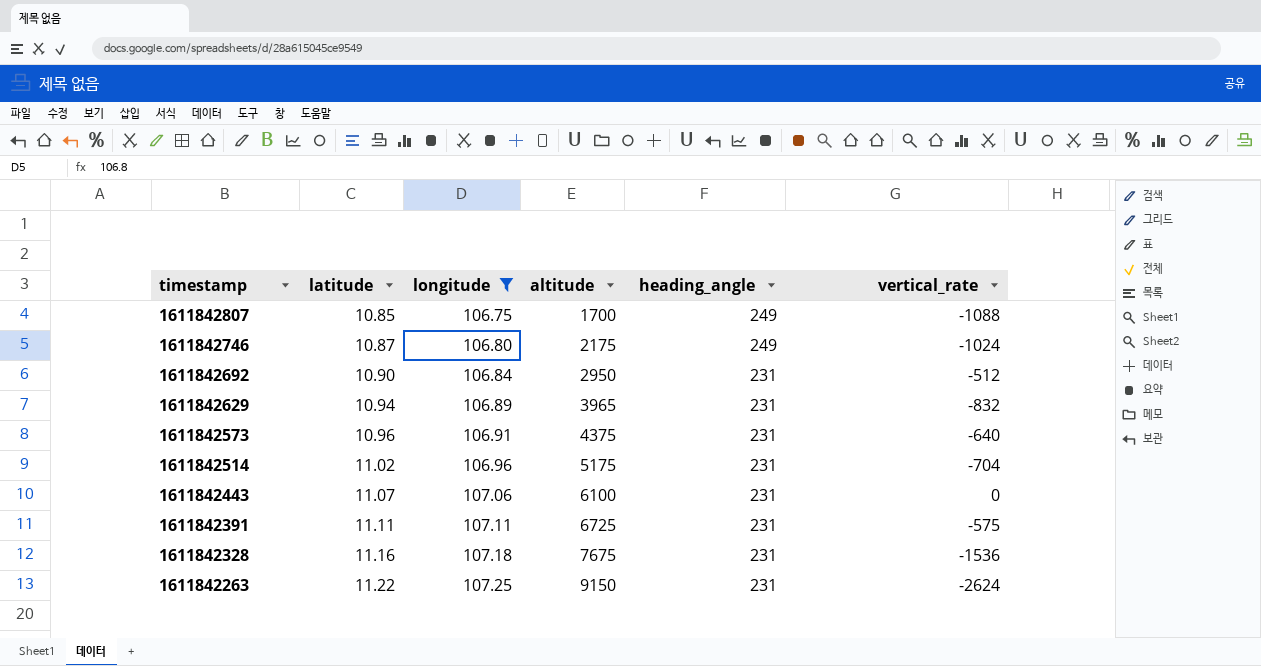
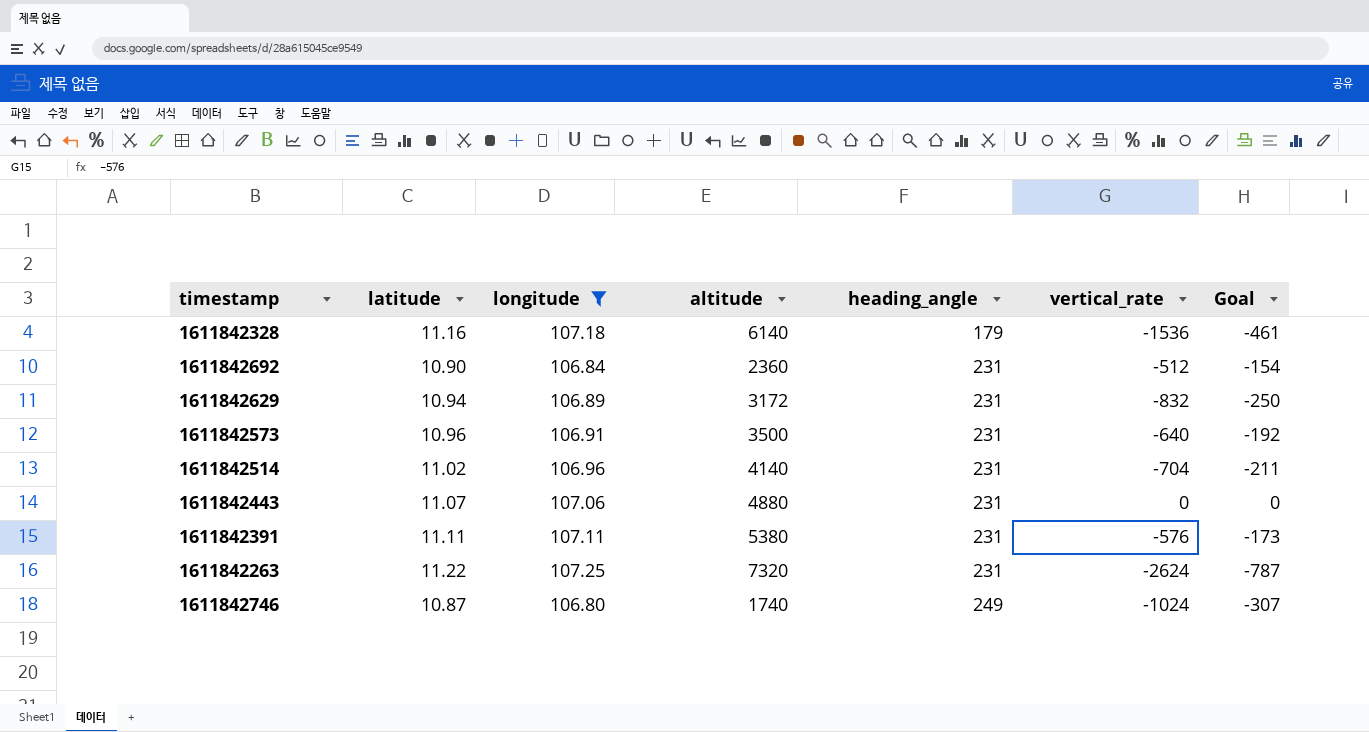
row order: timestamp descending -> heading_angle ascending
column Goal | formula: none -> [vertical_rate] * 0.3
row 1611842807: 10.85 | 106.75 | 1700 | 249 | -1088 -> none
1611842328 | altitude: 7675 -> 6140
1611842328 | heading_angle: 231 -> 179
1611842692 | altitude: 2950 -> 2360
1611842629 | altitude: 3965 -> 3172
1611842573 | altitude: 4375 -> 3500
1611842514 | altitude: 5175 -> 4140
1611842443 | altitude: 6100 -> 4880
1611842391 | altitude: 6725 -> 5380
1611842391 | vertical_rate: -575 -> -576
1611842263 | altitude: 9150 -> 7320
1611842746 | altitude: 2175 -> 1740

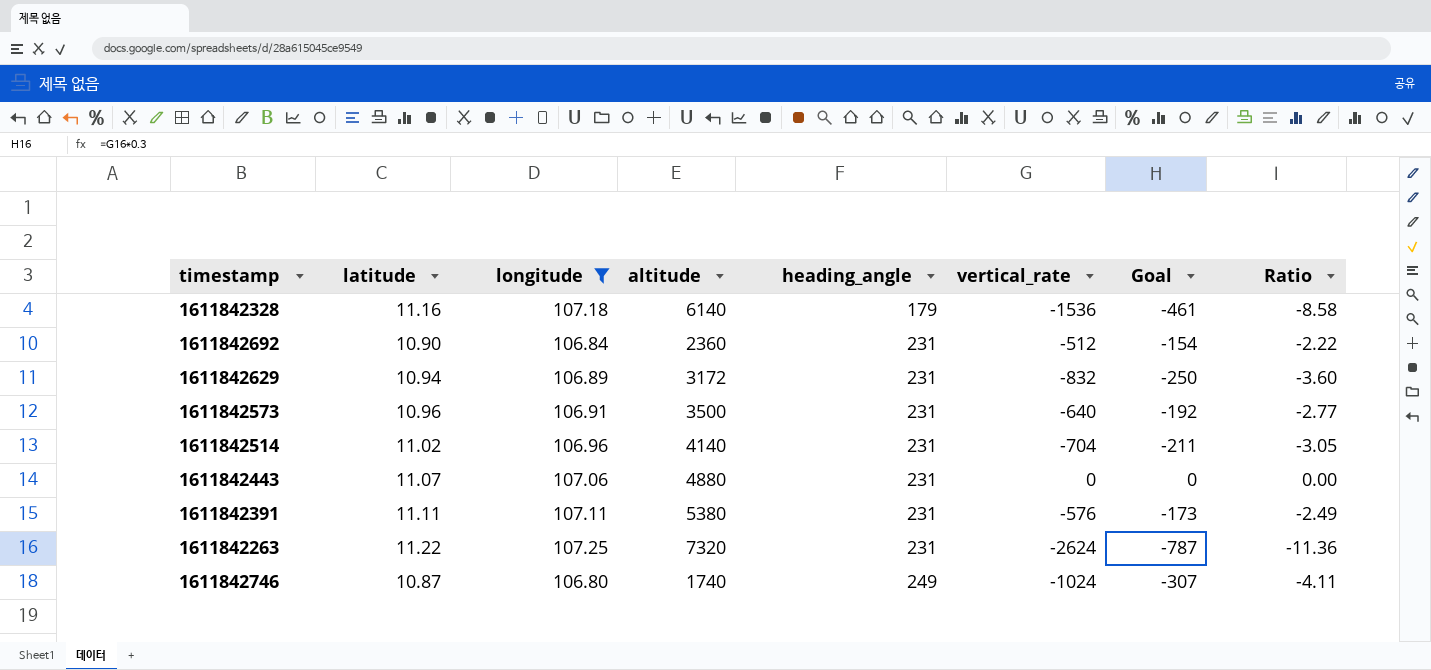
column Ratio | formula: none -> [vertical_rate] / [heading_angle]

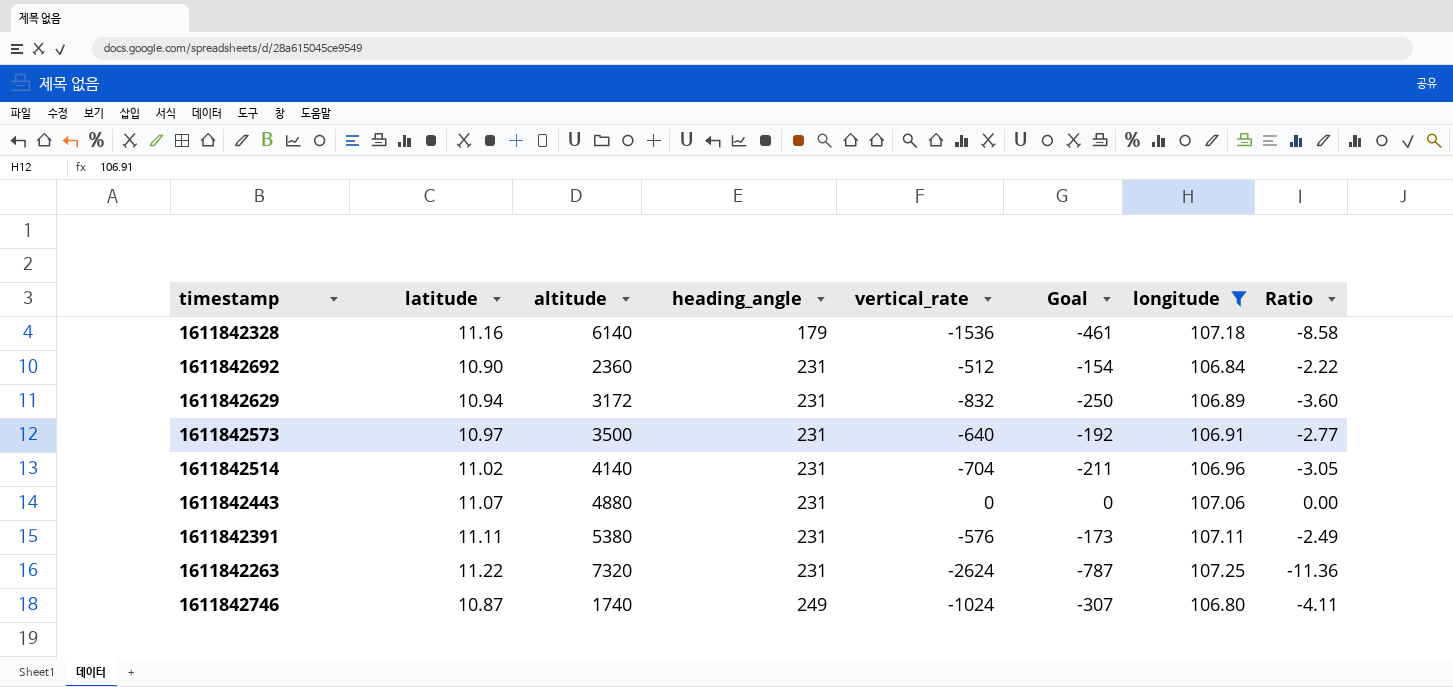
column longitude | position: 3 -> 7
1611842573 | latitude: 10.96 -> 10.97

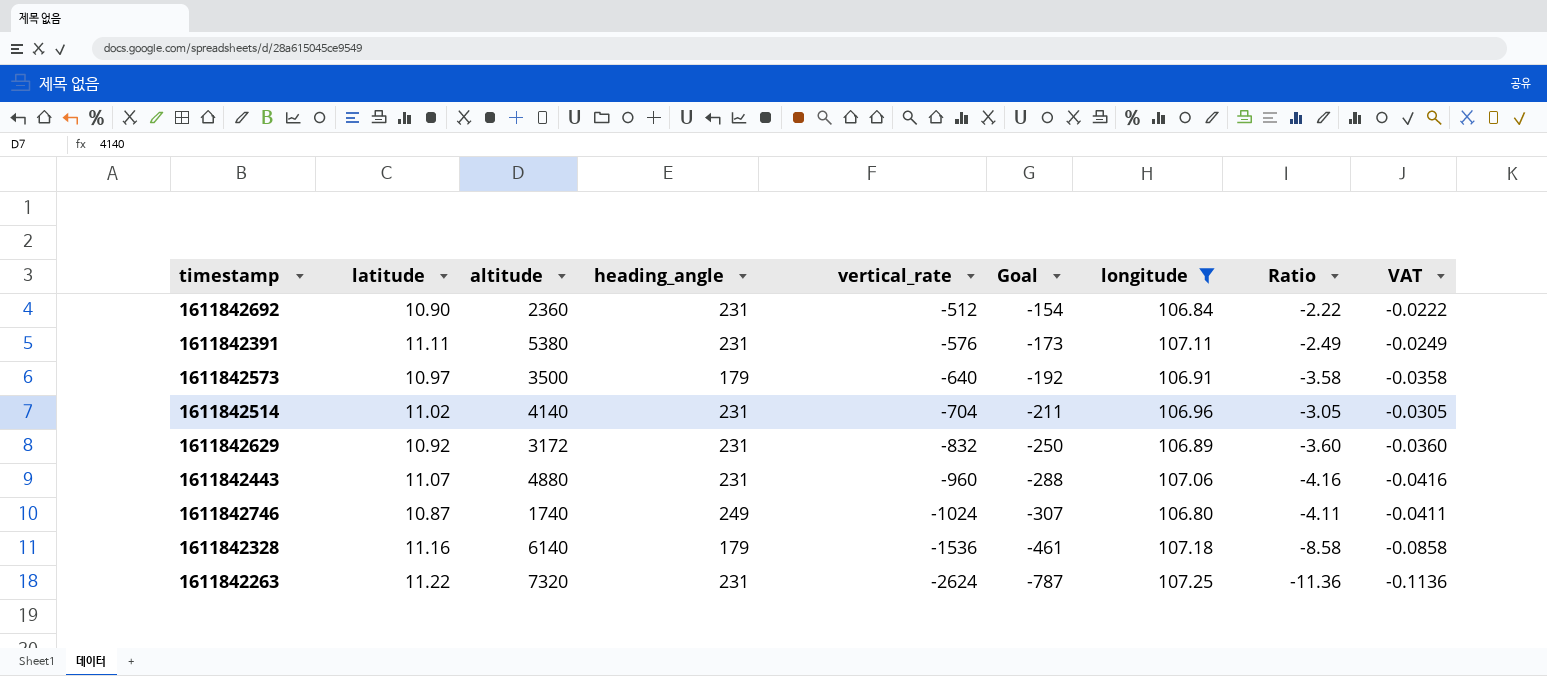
row order: heading_angle ascending -> vertical_rate descending
column VAT | formula: none -> [Ratio] * 0.01
1611842573 | heading_angle: 231 -> 179
1611842573 | Ratio: -2.77 -> -3.58
1611842629 | latitude: 10.94 -> 10.92
1611842443 | vertical_rate: 0 -> -960
1611842443 | Goal: 0 -> -288
1611842443 | Ratio: 0.00 -> -4.16

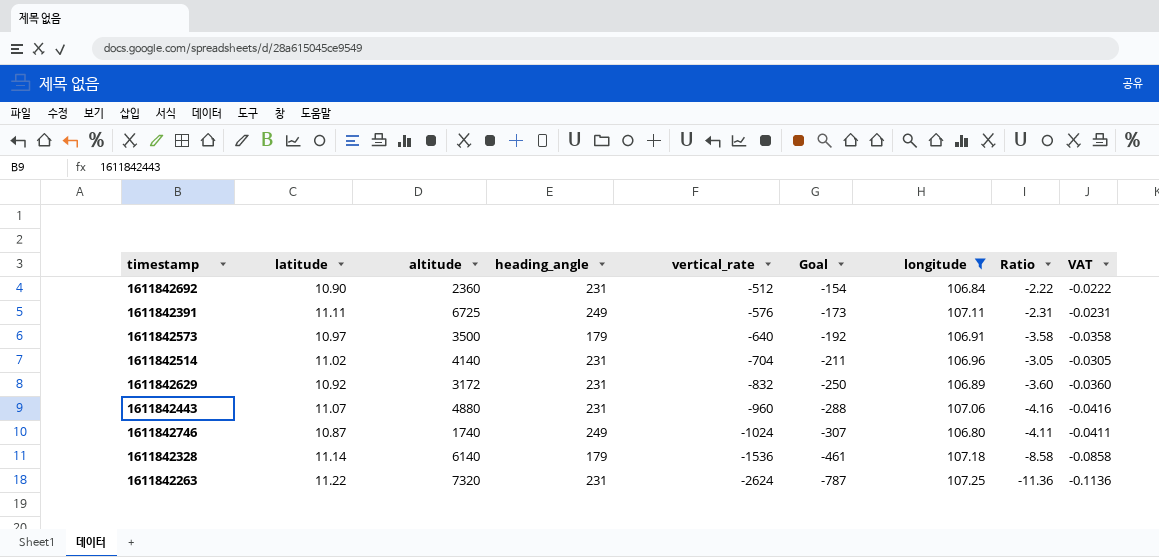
1611842391 | altitude: 5380 -> 6725
1611842391 | heading_angle: 231 -> 249
1611842391 | Ratio: -2.49 -> -2.31
1611842391 | VAT: -0.0249 -> -0.0231
1611842328 | latitude: 11.16 -> 11.14

